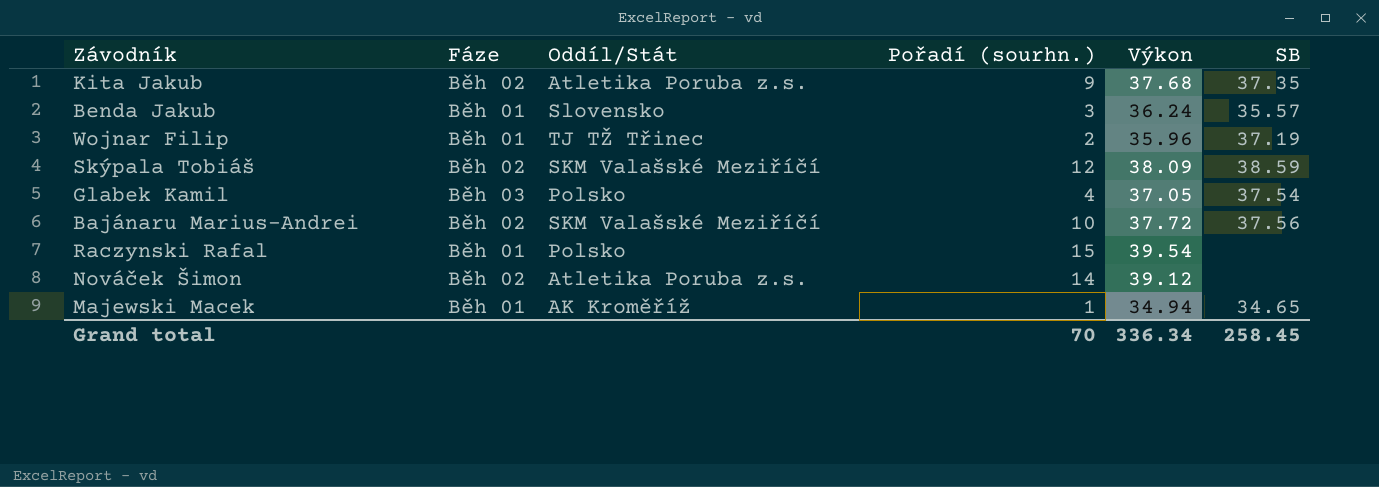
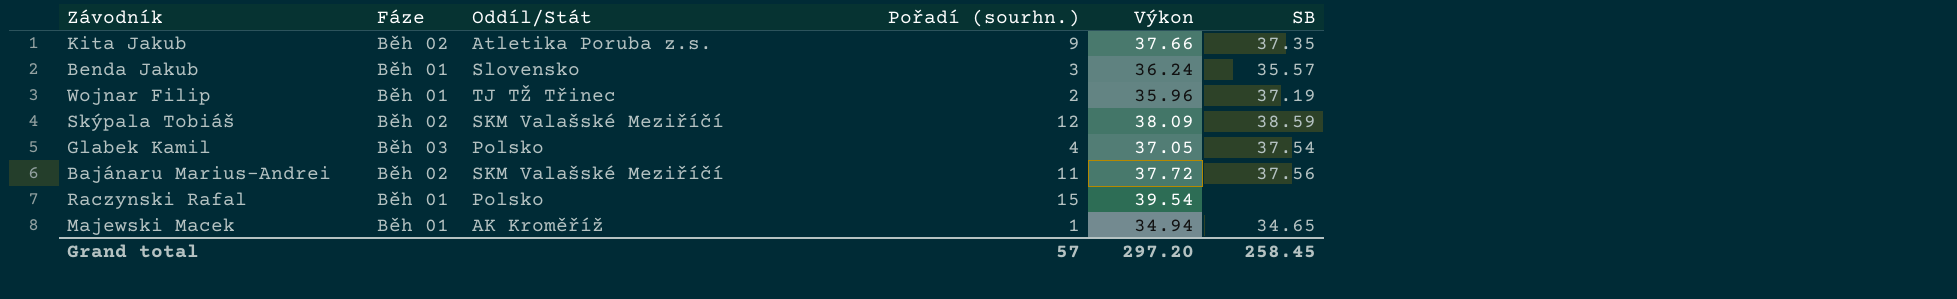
row Nováček Šimon: Běh 02 | Atletika Poruba z.s. | 14 | 39.12 | none -> none
Kita Jakub | Výkon: 37.68 -> 37.66
Bajánaru Marius-Andrei | Pořadí (sourhn.): 10 -> 11
Grand total | Pořadí (sourhn.): 70 -> 57
Grand total | Výkon: 336.34 -> 297.20

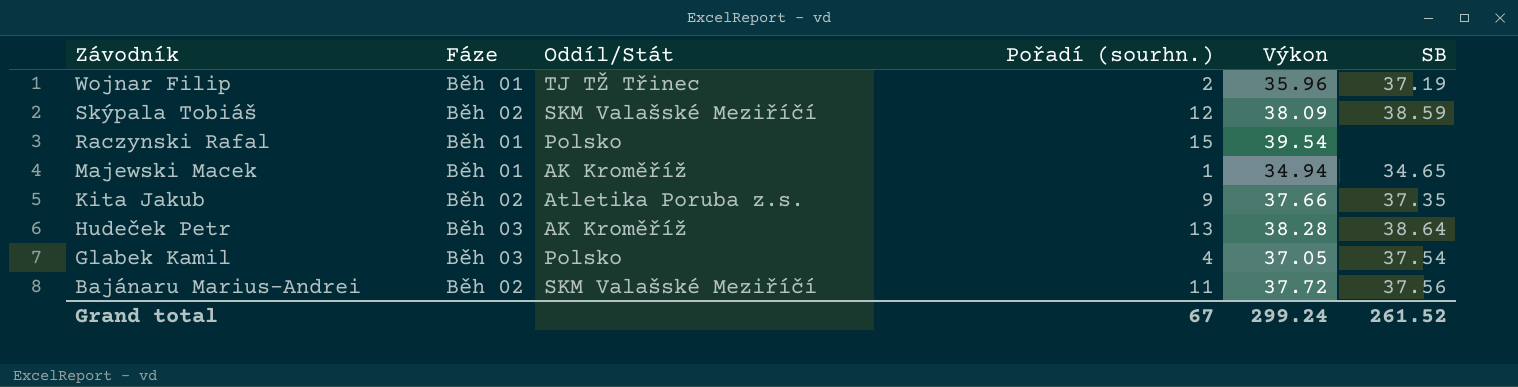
row order: none -> Závodník descending
row Benda Jakub: Běh 01 | Slovensko | 3 | 36.24 | 35.57 -> none
row Hudeček Petr: none -> Běh 03 | AK Kroměříž | 13 | 38.28 | 38.64
Grand total | Pořadí (sourhn.): 57 -> 67
Grand total | Výkon: 297.20 -> 299.24
Grand total | SB: 258.45 -> 261.52

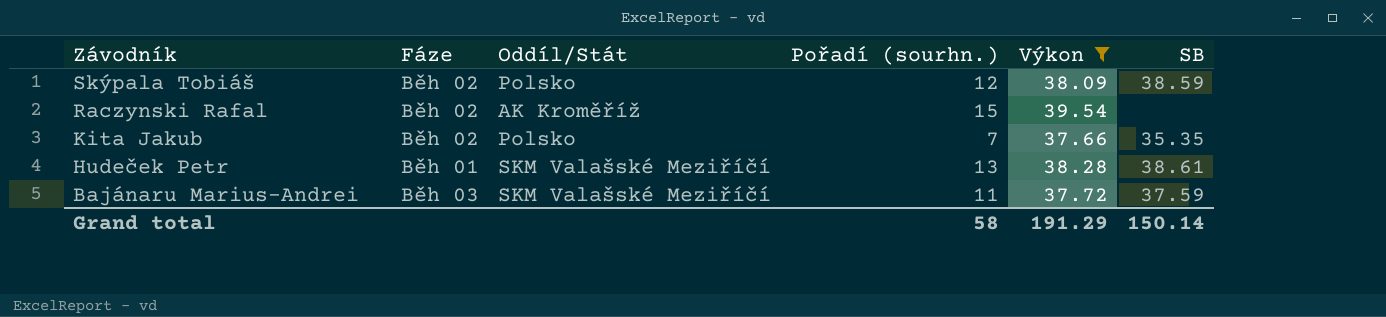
filter: none -> Výkon >= 37.66
Skýpala Tobiáš | Oddíl/Stát: SKM Valašské Meziříčí -> Polsko
Raczynski Rafal | Fáze: Běh 01 -> Běh 02
Raczynski Rafal | Oddíl/Stát: Polsko -> AK Kroměříž
Kita Jakub | Oddíl/Stát: Atletika Poruba z.s. -> Polsko
Kita Jakub | Pořadí (sourhn.): 9 -> 7
Kita Jakub | SB: 37.35 -> 35.35
Hudeček Petr | Fáze: Běh 03 -> Běh 01
Hudeček Petr | Oddíl/Stát: AK Kroměříž -> SKM Valašské Meziříčí
Hudeček Petr | SB: 38.64 -> 38.61
Bajánaru Marius-Andrei | Fáze: Běh 02 -> Běh 03
Bajánaru Marius-Andrei | SB: 37.56 -> 37.59
Grand total | Pořadí (sourhn.): 67 -> 58
Grand total | Výkon: 299.24 -> 191.29
Grand total | SB: 261.52 -> 150.14

